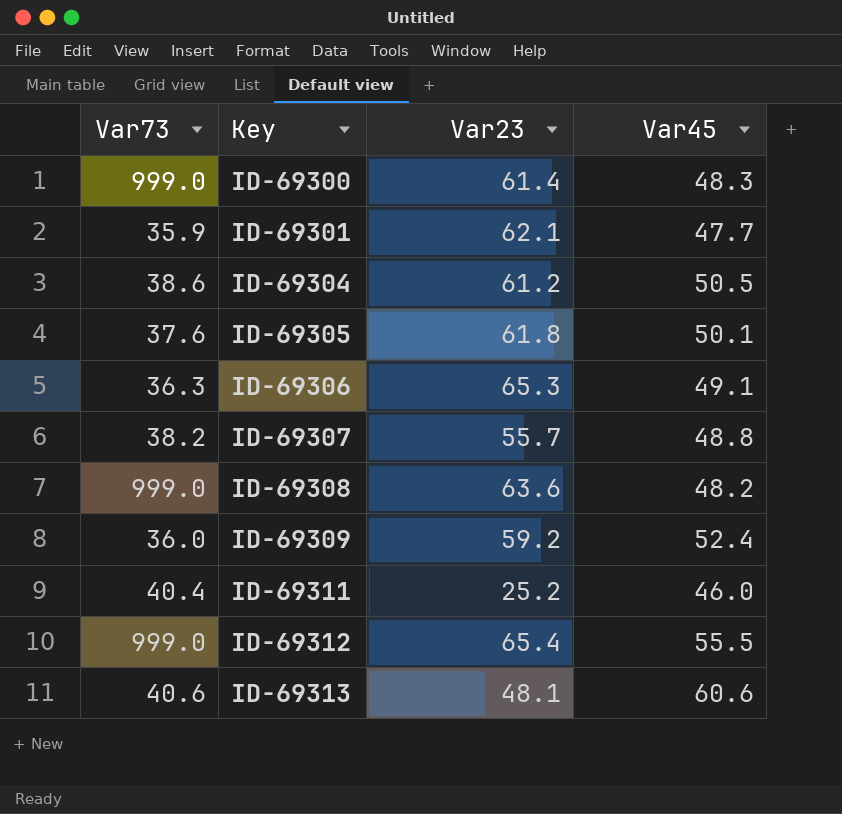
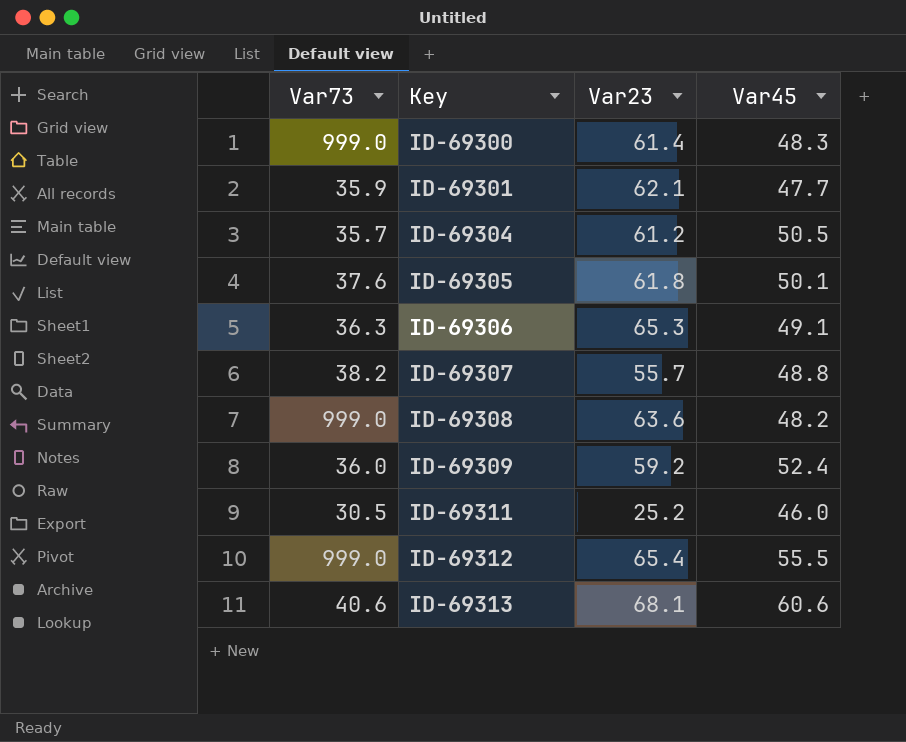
ID-69304 | Var73: 38.6 -> 35.7
ID-69311 | Var73: 40.4 -> 30.5
ID-69313 | Var23: 48.1 -> 68.1

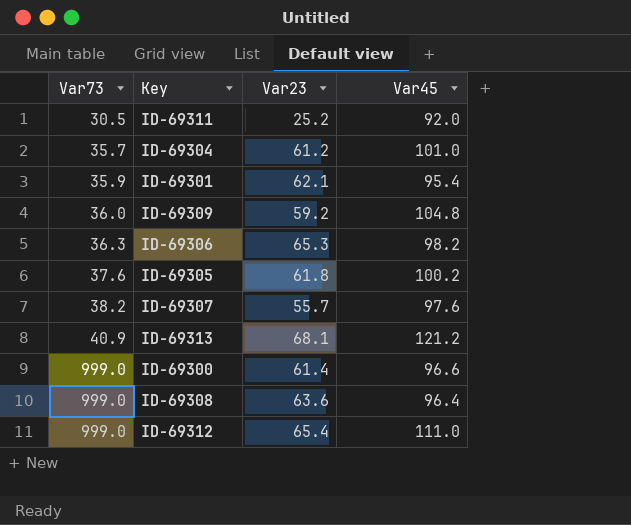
row order: Key ascending -> Var73 ascending
ID-69311 | Var45: 46.0 -> 92.0
ID-69304 | Var45: 50.5 -> 101.0
ID-69301 | Var45: 47.7 -> 95.4
ID-69309 | Var45: 52.4 -> 104.8
ID-69306 | Var45: 49.1 -> 98.2
ID-69305 | Var45: 50.1 -> 100.2
ID-69307 | Var45: 48.8 -> 97.6
ID-69313 | Var73: 40.6 -> 40.9
ID-69313 | Var45: 60.6 -> 121.2
ID-69300 | Var45: 48.3 -> 96.6
ID-69308 | Var45: 48.2 -> 96.4
ID-69312 | Var45: 55.5 -> 111.0

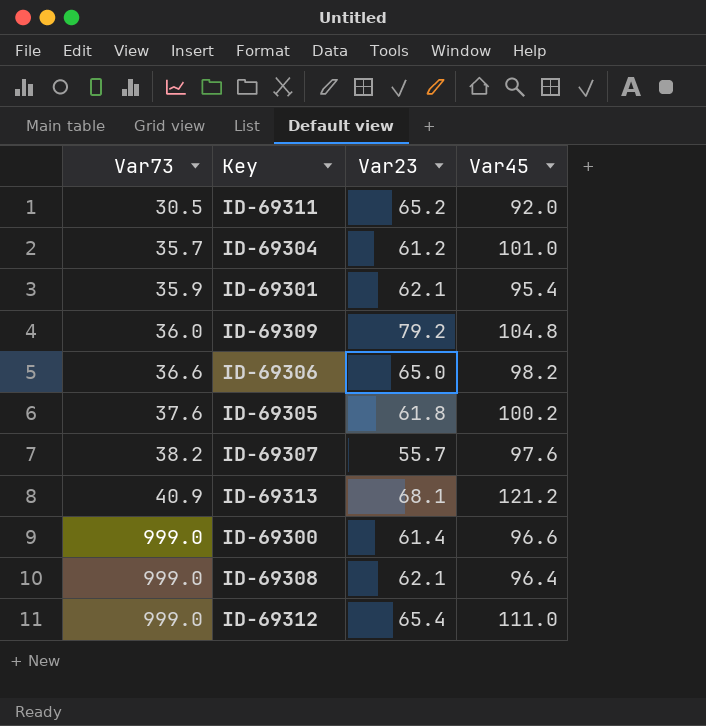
ID-69311 | Var23: 25.2 -> 65.2
ID-69309 | Var23: 59.2 -> 79.2
ID-69306 | Var73: 36.3 -> 36.6
ID-69306 | Var23: 65.3 -> 65.0
ID-69308 | Var23: 63.6 -> 62.1

